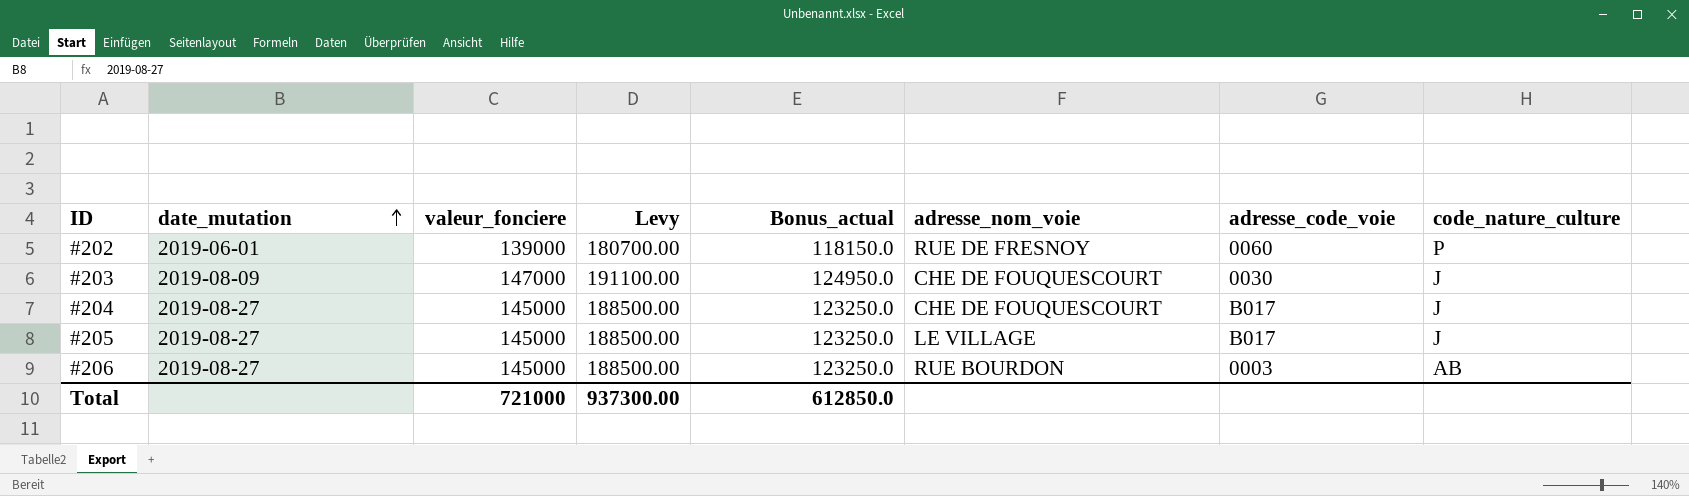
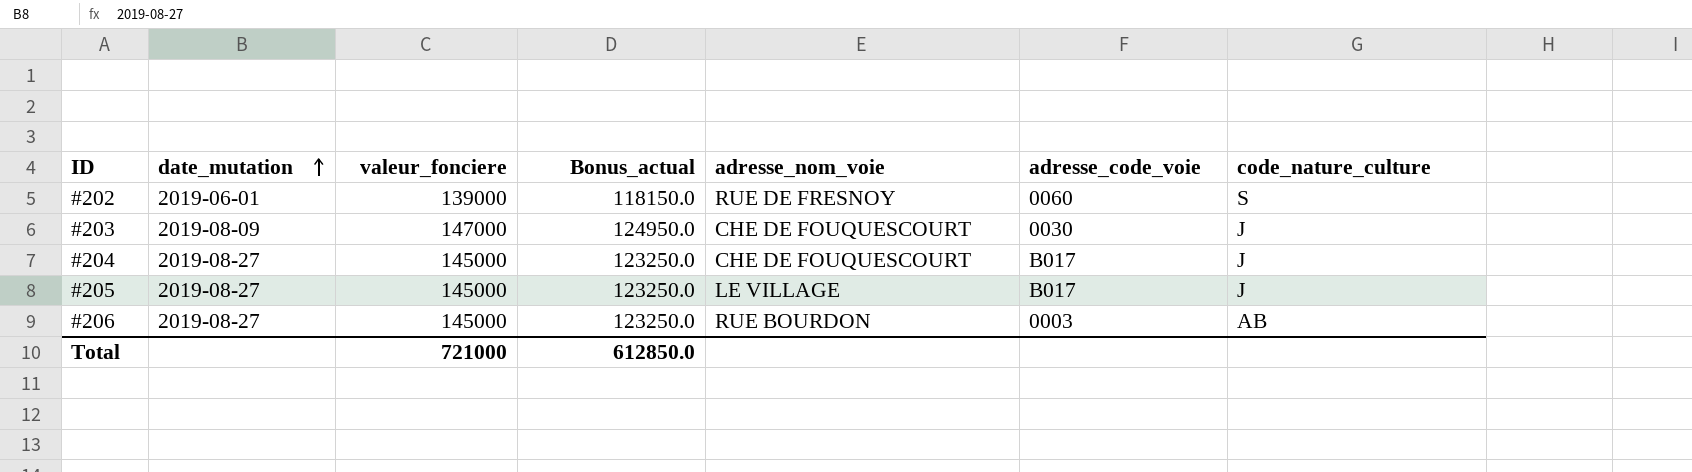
column Levy | formula: [valeur_fonciere] * 1.3 -> none
#202 | code_nature_culture: P -> S

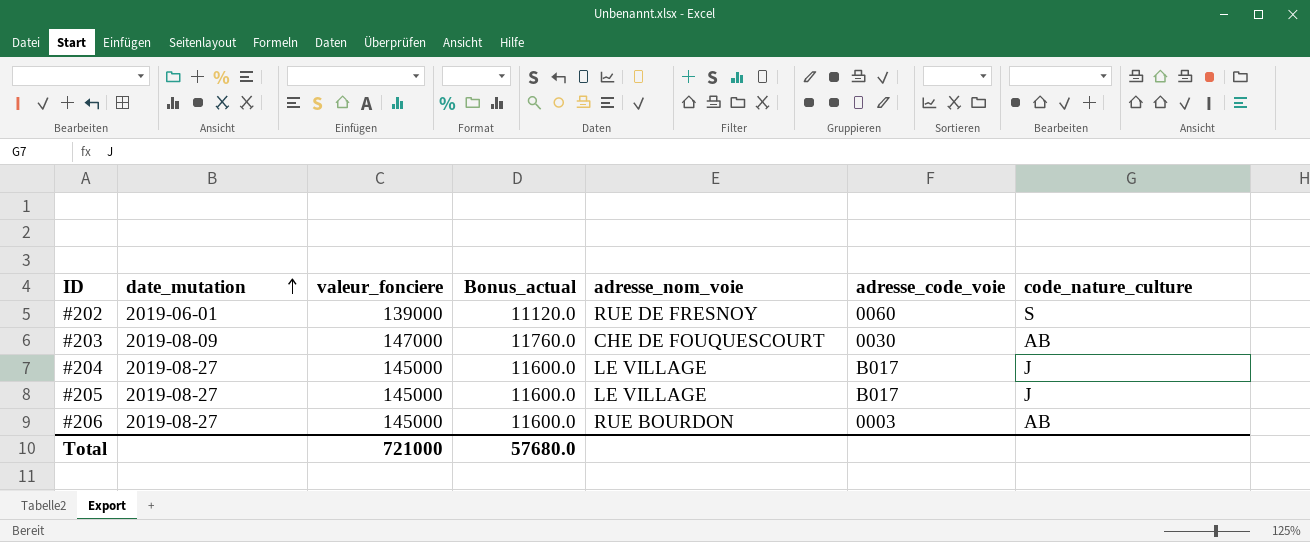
column Bonus_actual | formula: [valeur_fonciere] * 0.85 -> [valeur_fonciere] * 0.08
#203 | code_nature_culture: J -> AB
#204 | adresse_nom_voie: CHE DE FOUQUESCOURT -> LE VILLAGE
Total | Bonus_actual: 612850.0 -> 57680.0

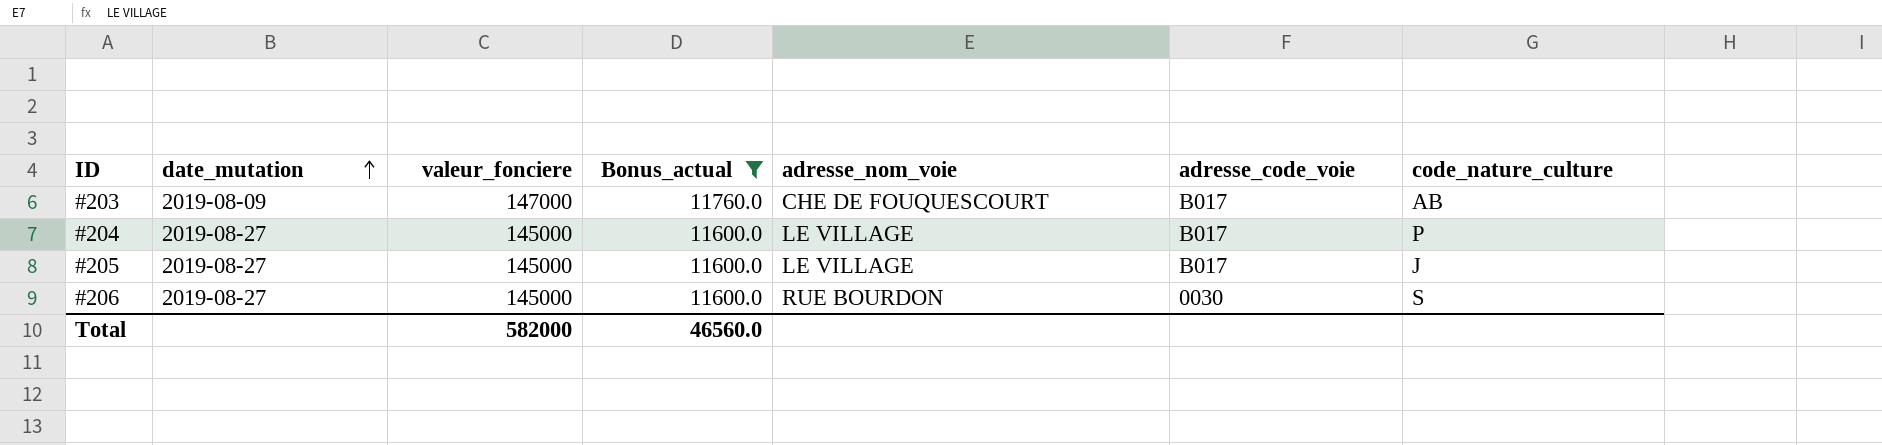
filter: none -> Bonus_actual != 11120.0
#203 | adresse_code_voie: 0030 -> B017
#204 | code_nature_culture: J -> P
#206 | adresse_code_voie: 0003 -> 0030
#206 | code_nature_culture: AB -> S
Total | valeur_fonciere: 721000 -> 582000
Total | Bonus_actual: 57680.0 -> 46560.0

